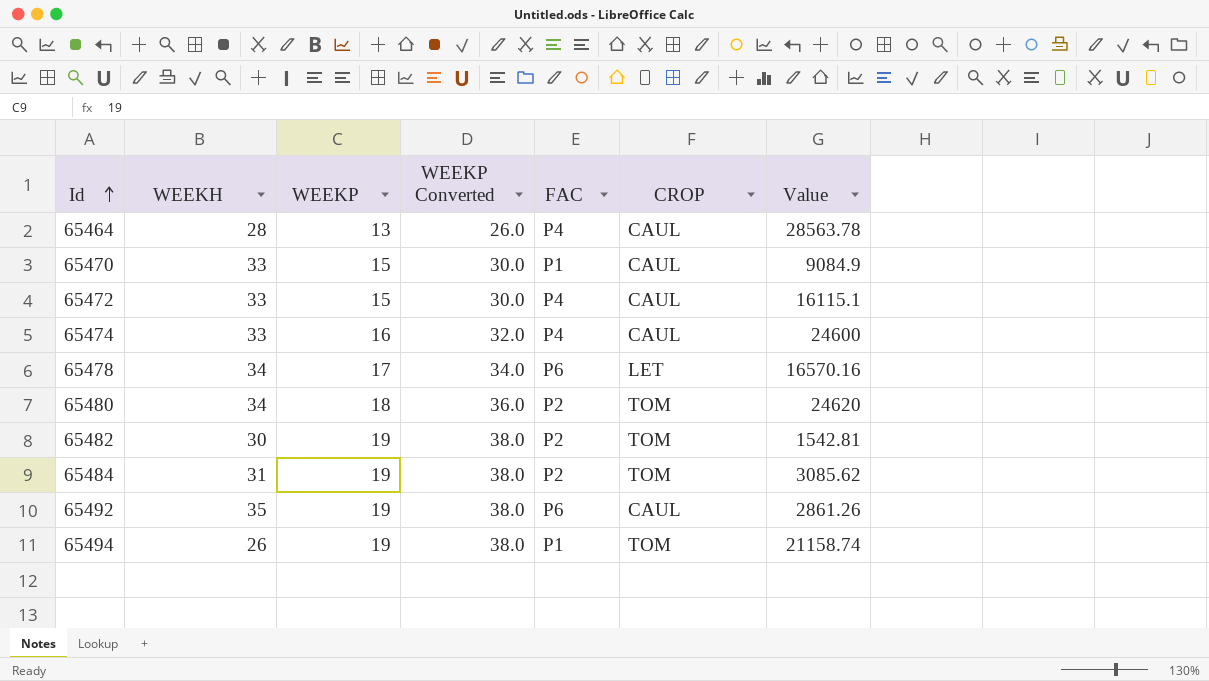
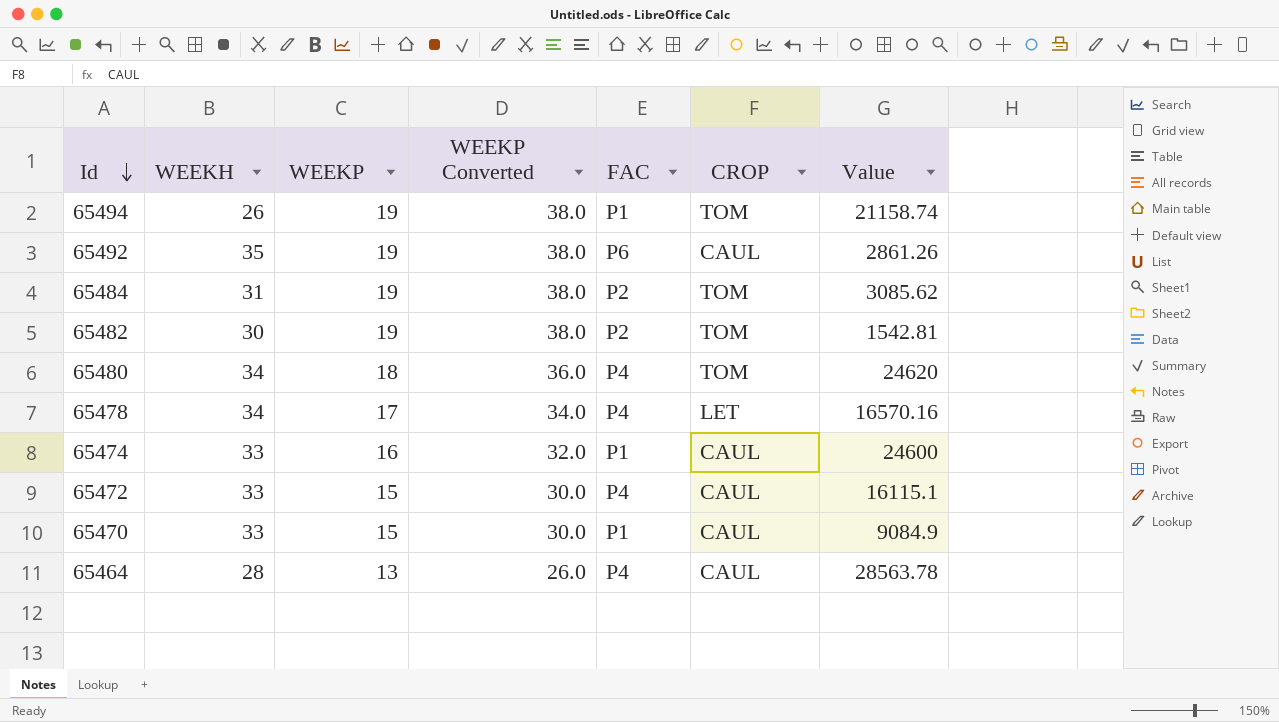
row order: Id ascending -> Id descending
65480 | FAC: P2 -> P4
65478 | FAC: P6 -> P4
65474 | FAC: P4 -> P1

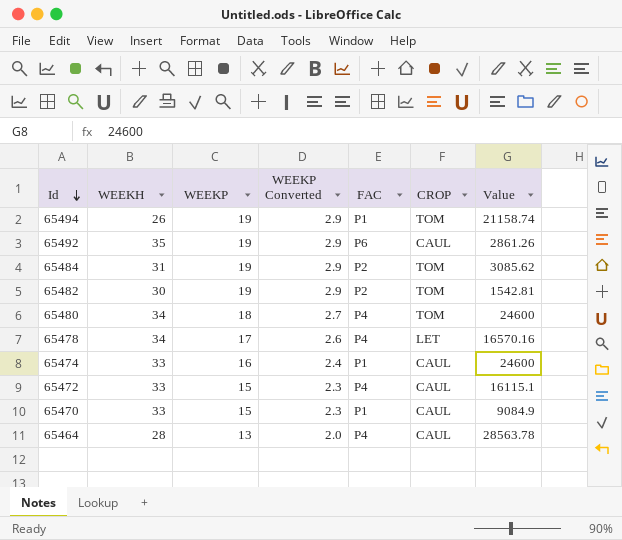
column WEEKP Converted | formula: [WEEKP] * 2 -> [WEEKP] * 0.15
65480 | Value: 24620 -> 24600

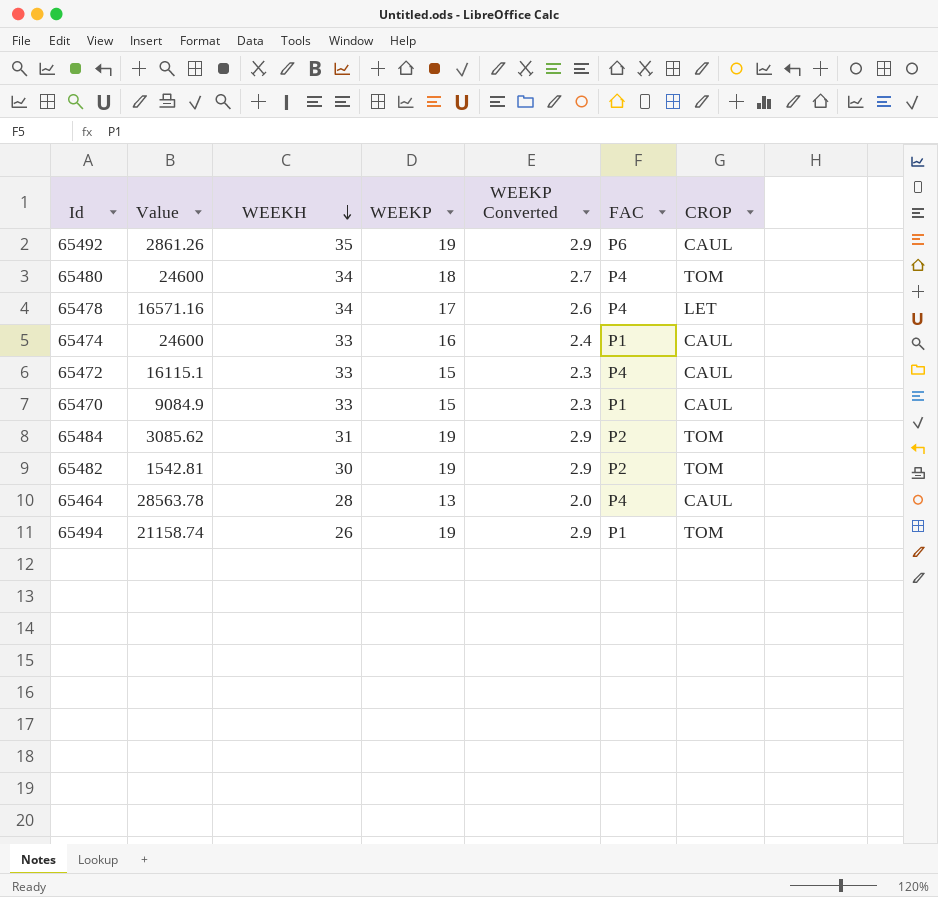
row order: Id descending -> WEEKH descending
column Value | position: 7 -> 2
65478 | Value: 16570.16 -> 16571.16

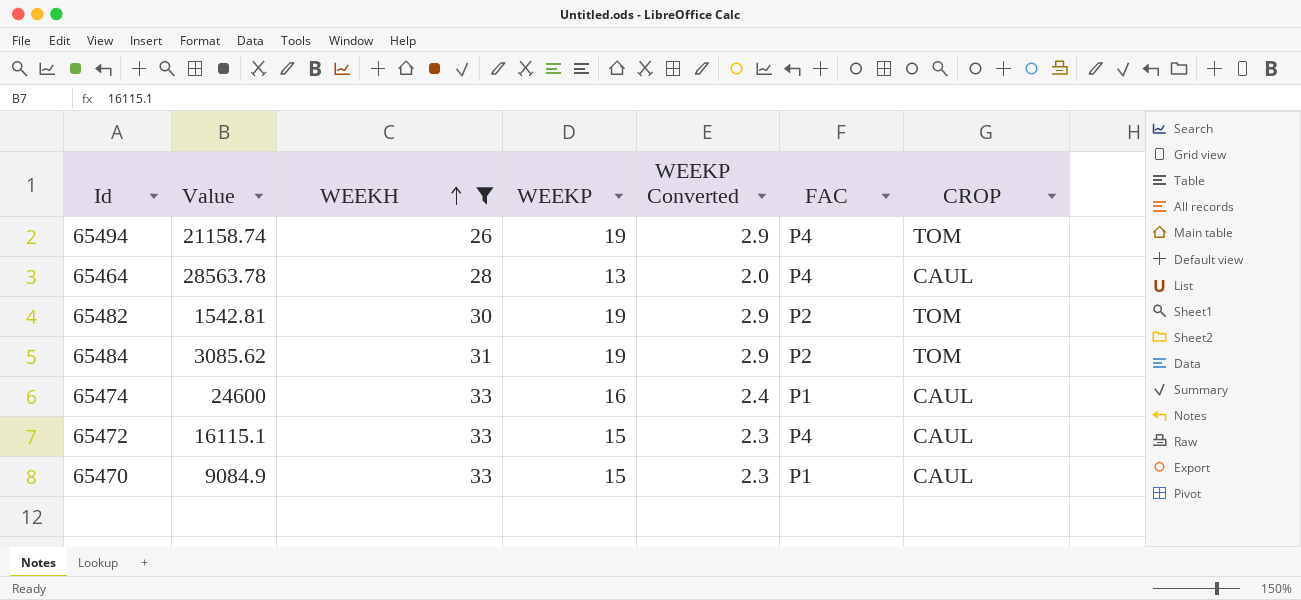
filter: none -> WEEKH <= 33
row order: WEEKH descending -> WEEKH ascending
65494 | FAC: P1 -> P4

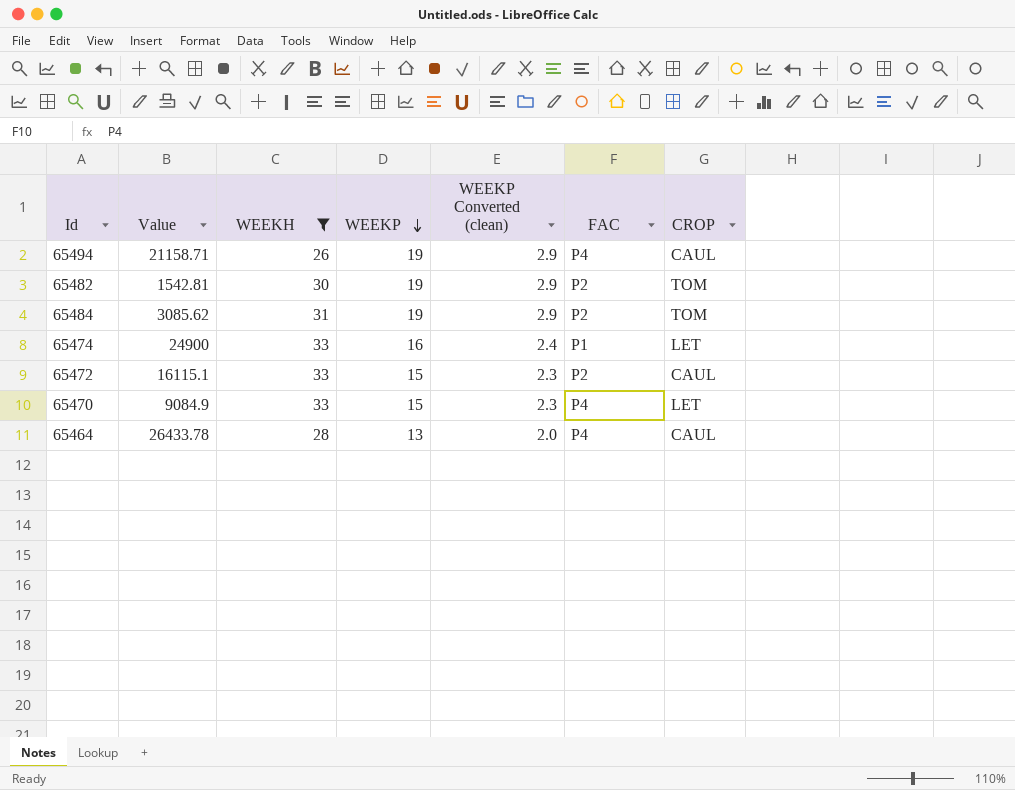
row order: WEEKH ascending -> WEEKP descending
column name: WEEKP Converted -> WEEKP Converted (clean)
65494 | Value: 21158.74 -> 21158.71
65494 | CROP: TOM -> CAUL
65474 | Value: 24600 -> 24900
65474 | CROP: CAUL -> LET
65472 | FAC: P4 -> P2
65470 | FAC: P1 -> P4
65470 | CROP: CAUL -> LET
65464 | Value: 28563.78 -> 26433.78

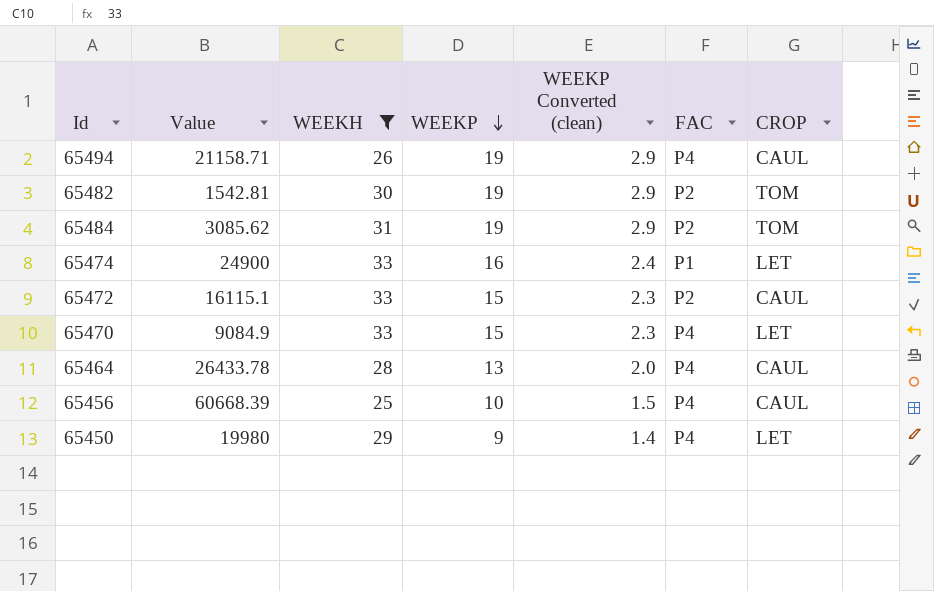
row 65456: none -> 60668.39 | 25 | 10 | 1.5 | P4 | CAUL
row 65450: none -> 19980 | 29 | 9 | 1.4 | P4 | LET

